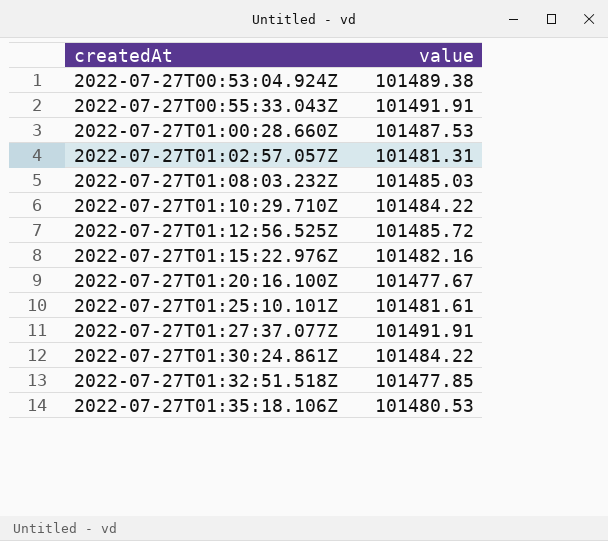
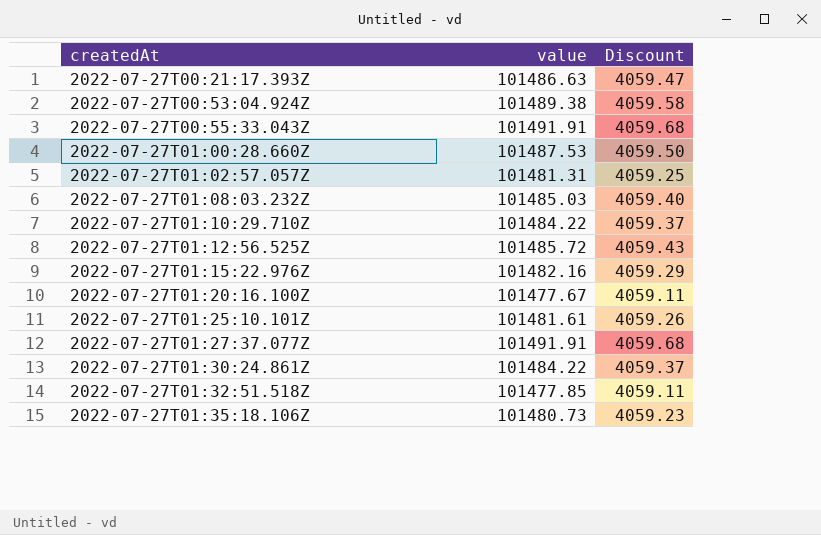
column Discount | formula: none -> [value] * 0.04
row 2022-07-27T00:21:17.393Z: none -> 101486.63 | 4059.47
2022-07-27T01:35:18.106Z | value: 101480.53 -> 101480.73

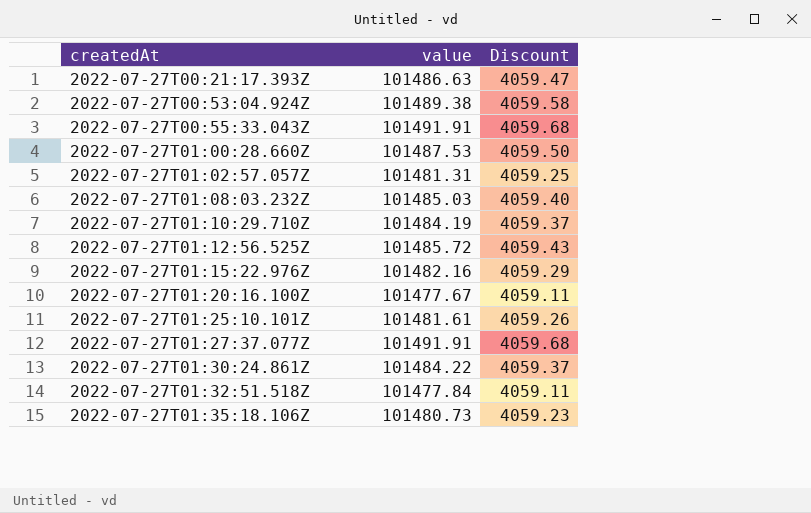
2022-07-27T01:10:29.710Z | value: 101484.22 -> 101484.19
2022-07-27T01:32:51.518Z | value: 101477.85 -> 101477.84

